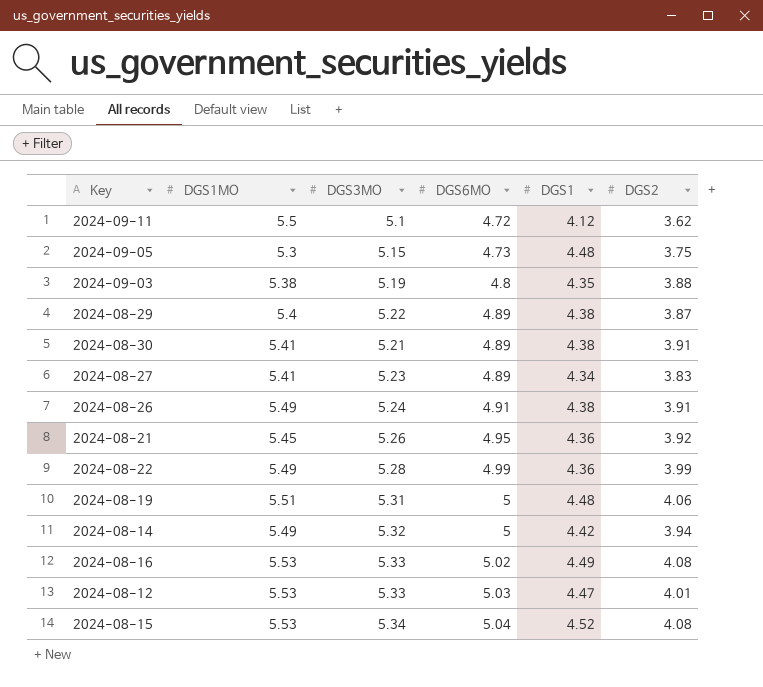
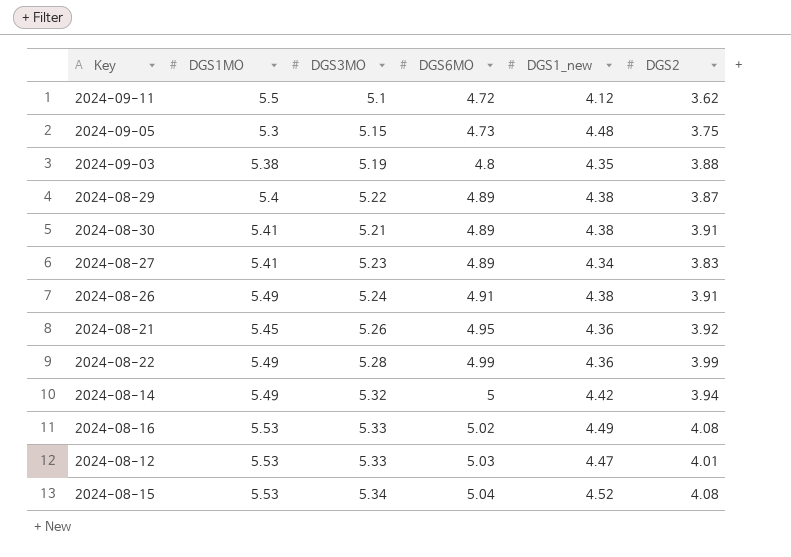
column name: DGS1 -> DGS1_new
row 2024-08-19: 5.51 | 5.31 | 5 | 4.48 | 4.06 -> none

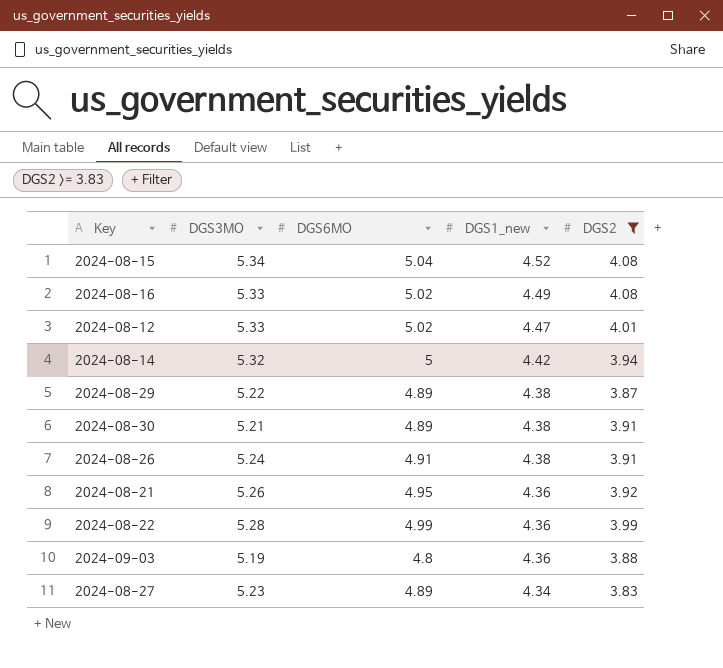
filter: none -> DGS2 >= 3.83
row order: DGS6MO ascending -> DGS1_new descending
column DGS1MO | position: 2 -> none
2024-08-12 | DGS6MO: 5.03 -> 5.02
2024-09-03 | DGS1_new: 4.35 -> 4.36

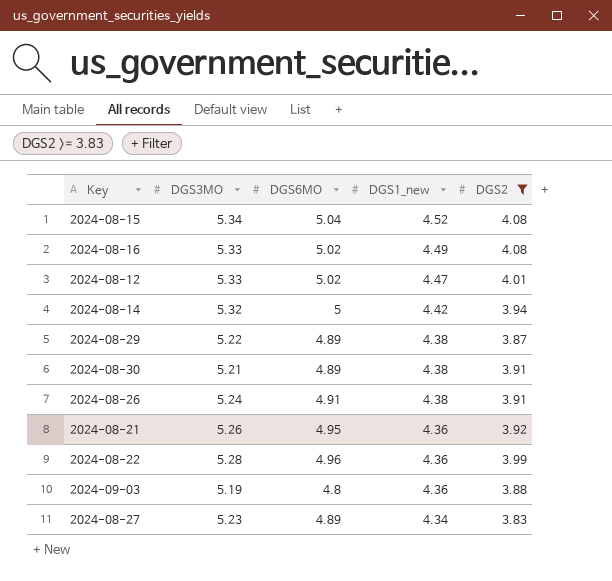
2024-08-22 | DGS6MO: 4.99 -> 4.96

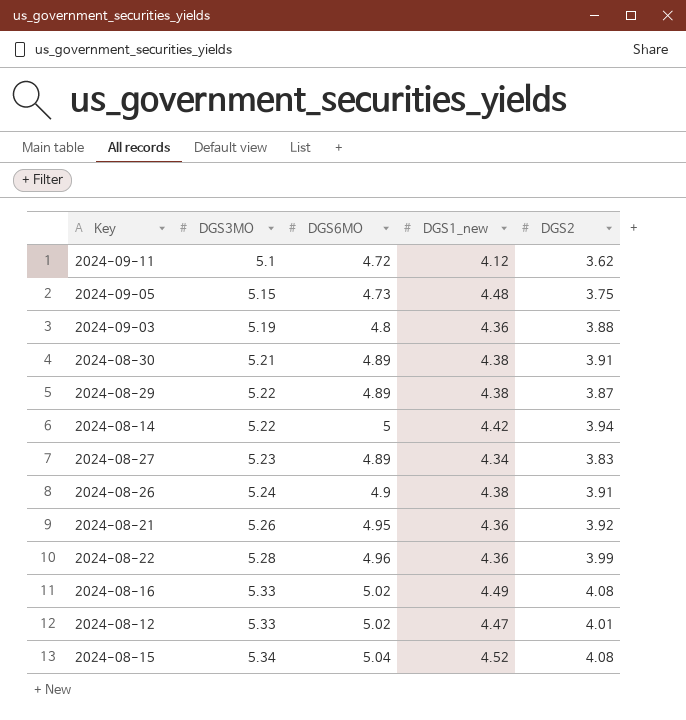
filter: DGS2 >= 3.83 -> none
row order: DGS1_new descending -> DGS3MO ascending
2024-08-14 | DGS3MO: 5.32 -> 5.22
2024-08-26 | DGS6MO: 4.91 -> 4.9

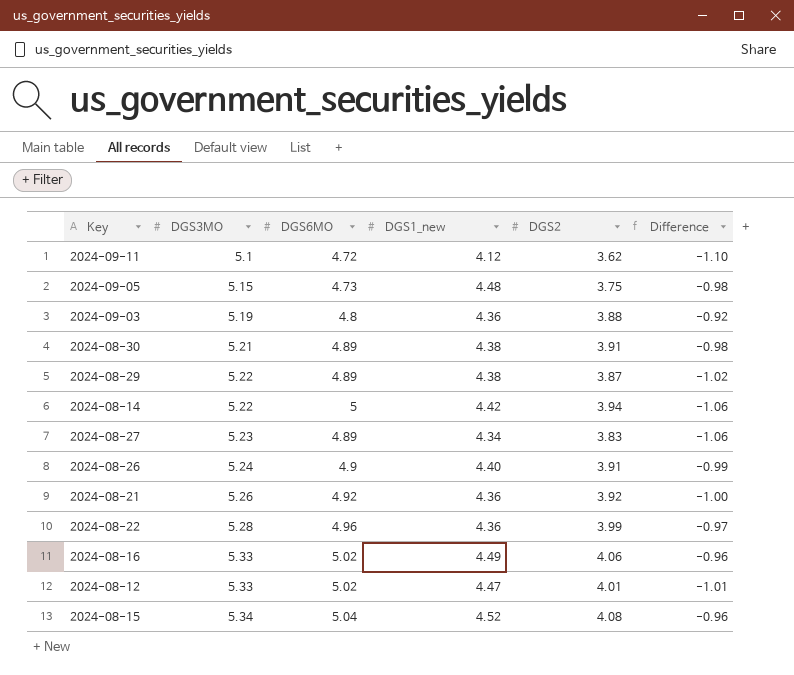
column Difference | formula: none -> [DGS2] - [DGS6MO]
2024-08-26 | DGS1_new: 4.38 -> 4.40
2024-08-21 | DGS6MO: 4.95 -> 4.92
2024-08-16 | DGS2: 4.08 -> 4.06

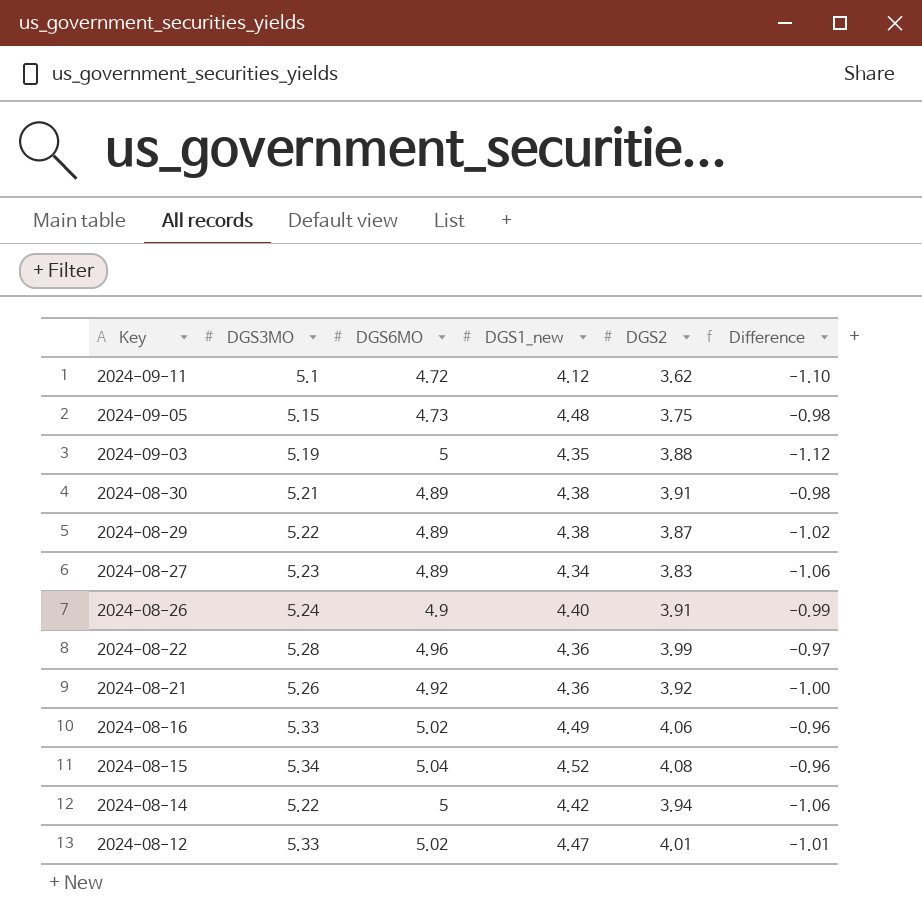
row order: DGS3MO ascending -> Key descending
2024-09-03 | DGS6MO: 4.8 -> 5
2024-09-03 | DGS1_new: 4.36 -> 4.35
2024-09-03 | Difference: -0.92 -> -1.12

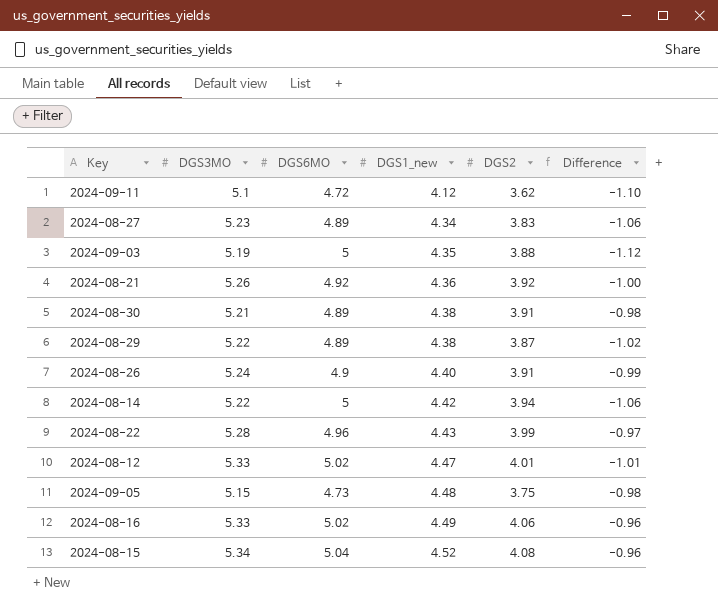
row order: Key descending -> DGS1_new ascending
2024-08-22 | DGS1_new: 4.36 -> 4.43

